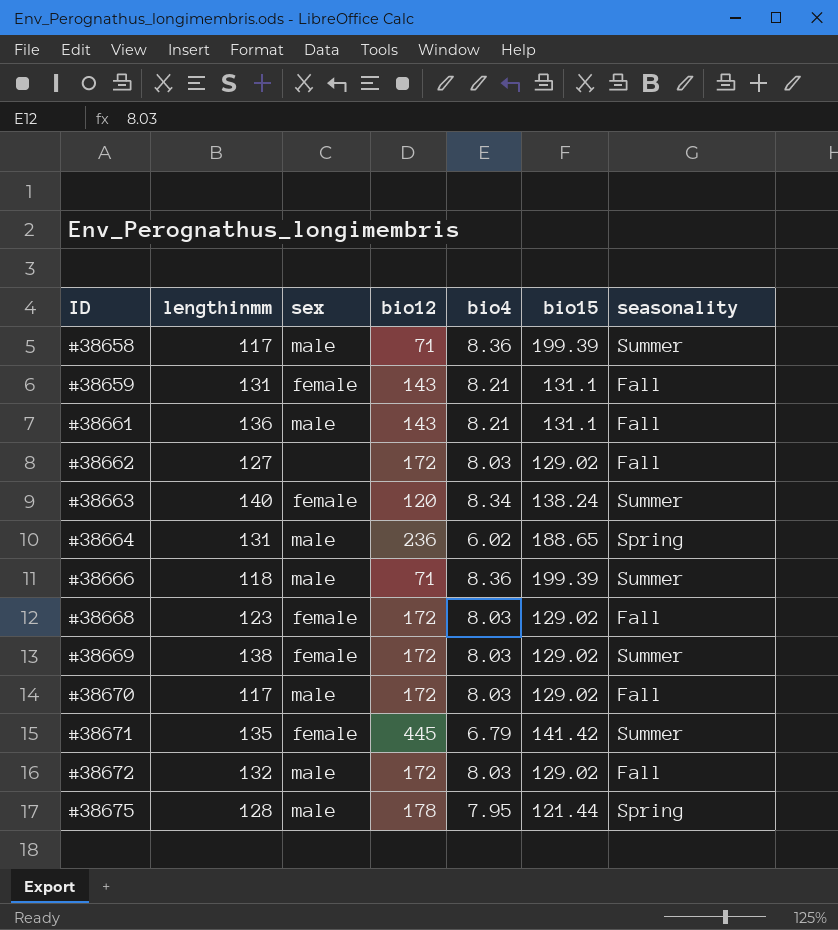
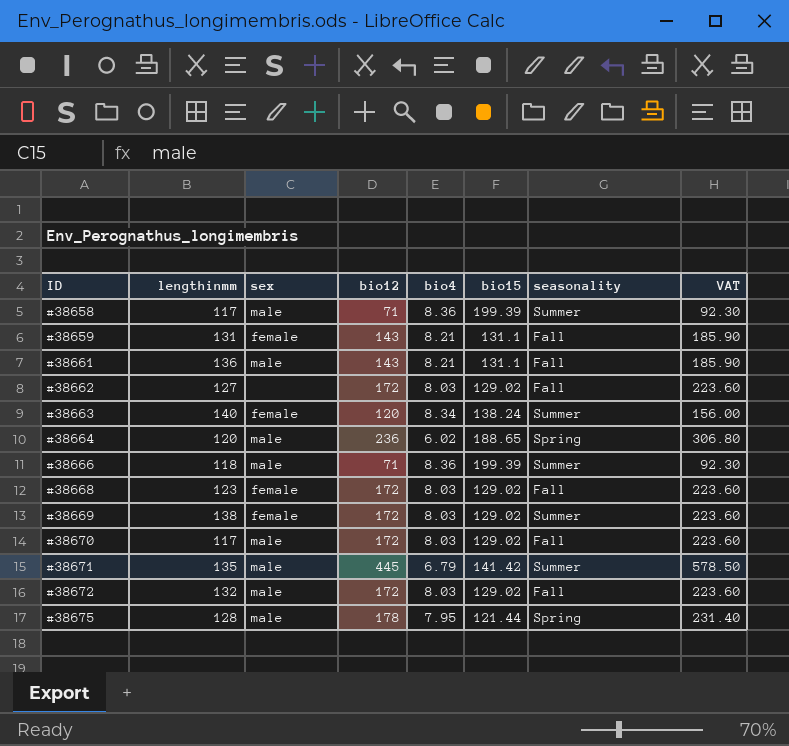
column VAT | formula: none -> [bio12] * 1.3
#38664 | lengthinmm: 131 -> 120
#38671 | sex: female -> male

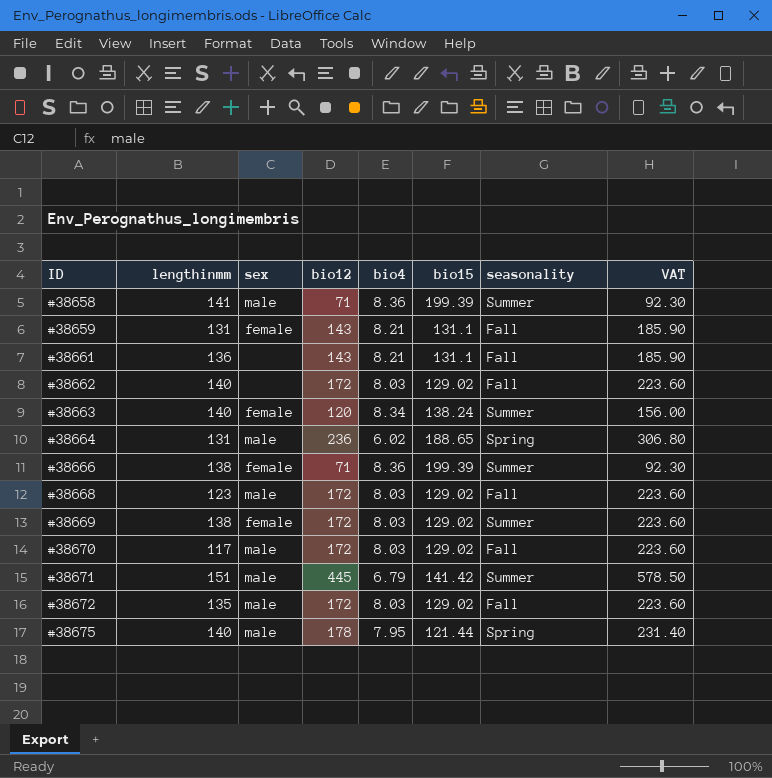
#38658 | lengthinmm: 117 -> 141
#38661 | sex: male -> none
#38662 | lengthinmm: 127 -> 140
#38664 | lengthinmm: 120 -> 131
#38666 | lengthinmm: 118 -> 138
#38666 | sex: male -> female
#38668 | sex: female -> male
#38671 | lengthinmm: 135 -> 151
#38672 | lengthinmm: 132 -> 135
#38675 | lengthinmm: 128 -> 140

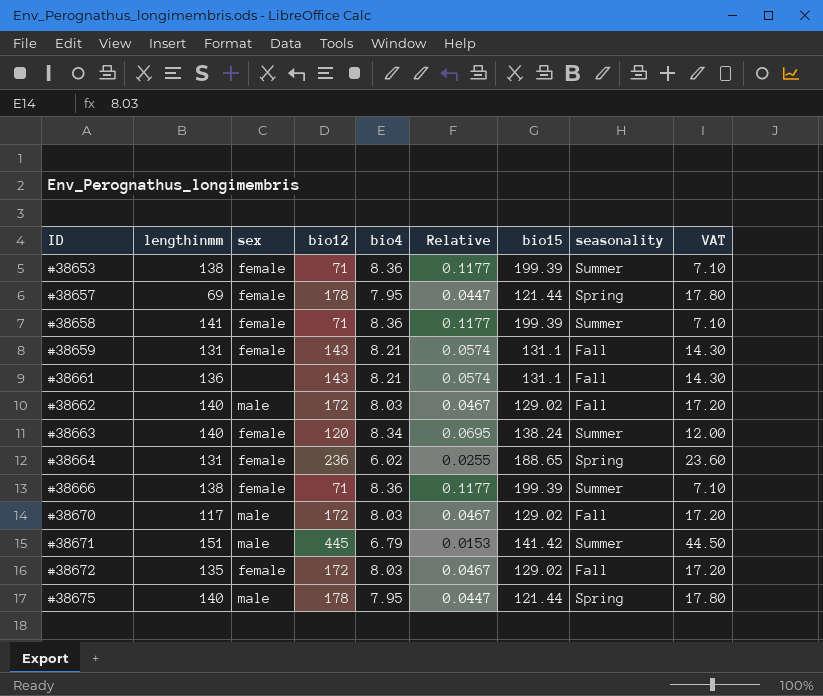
column Relative | formula: none -> [bio4] / [bio12]
column VAT | formula: [bio12] * 1.3 -> [bio12] * 0.1
row #38668: 123 | male | 172 | 8.03 | 129.02 | Fall | 223.60 -> none
row #38669: 138 | female | 172 | 8.03 | 129.02 | Summer | 223.60 -> none
row #38653: none -> 138 | female | 71 | 8.36 | 0.1177 | 199.39 | Summer | 7.10
row #38657: none -> 69 | female | 178 | 7.95 | 0.0447 | 121.44 | Spring | 17.80
#38658 | sex: male -> female
#38662 | sex: none -> male
#38664 | sex: male -> female
#38672 | sex: male -> female

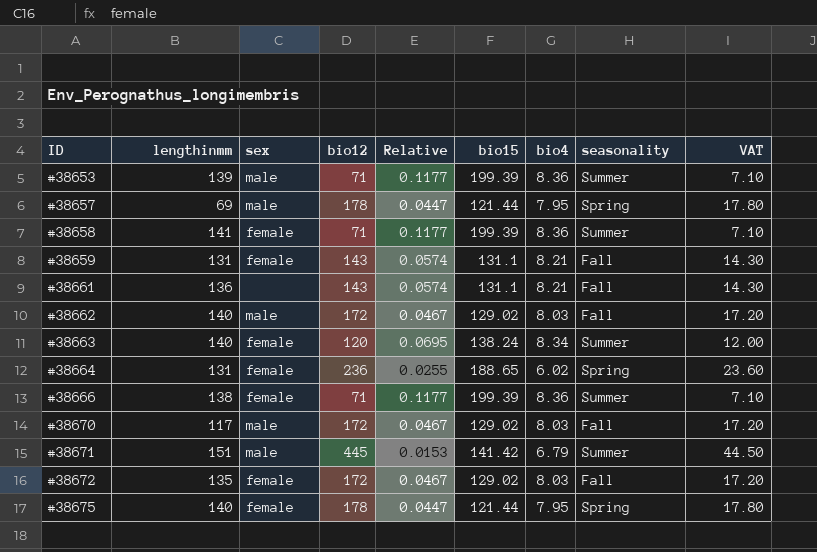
column bio4 | position: 5 -> 7
#38653 | lengthinmm: 138 -> 139
#38653 | sex: female -> male
#38657 | sex: female -> male
#38675 | sex: male -> female

